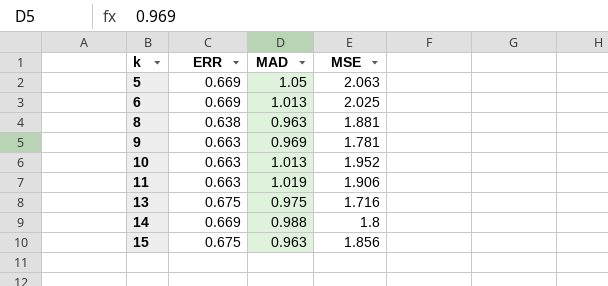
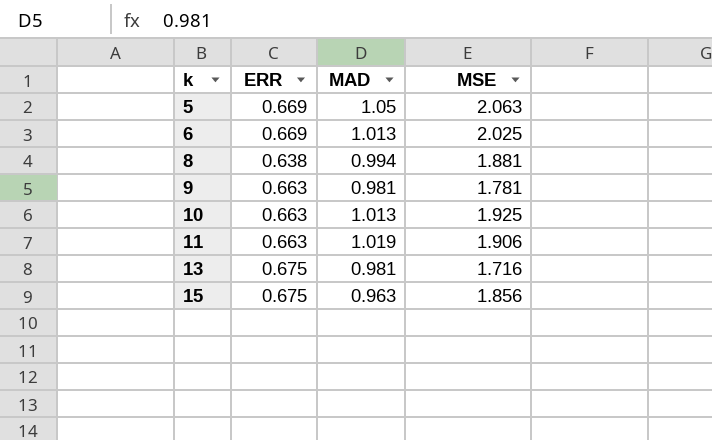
row 14: 0.669 | 0.988 | 1.8 -> none
8 | MAD: 0.963 -> 0.994
9 | MAD: 0.969 -> 0.981
10 | MSE: 1.952 -> 1.925
13 | MAD: 0.975 -> 0.981

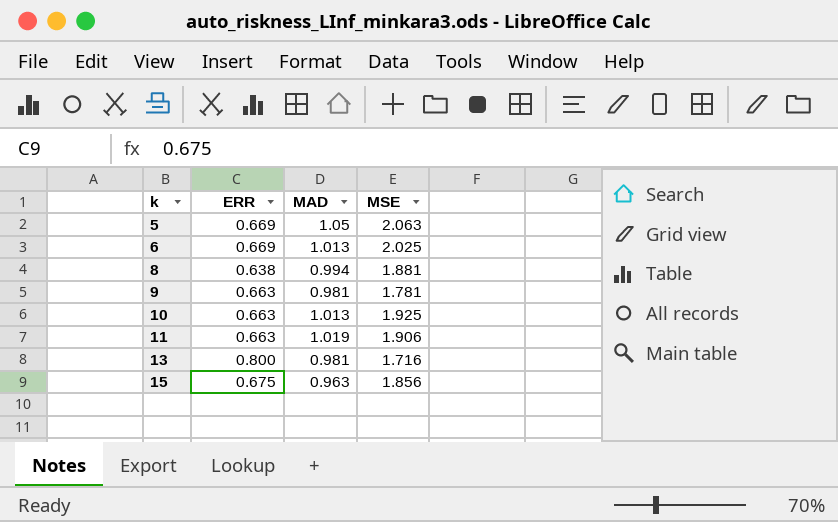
13 | ERR: 0.675 -> 0.800

